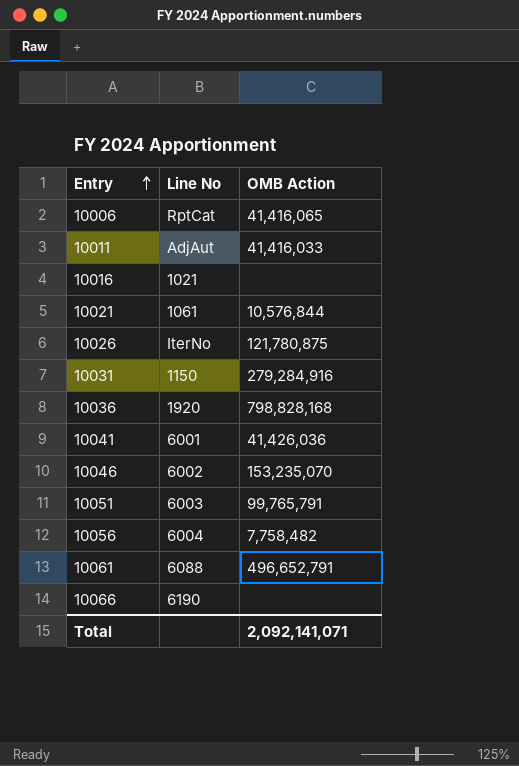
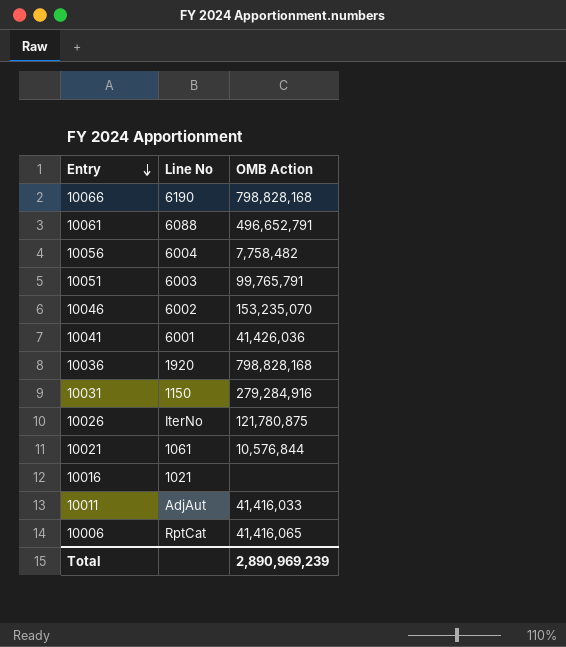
row order: Entry ascending -> Entry descending
10066 | OMB Action: none -> 798,828,168
Total | OMB Action: 2,092,141,071 -> 2,890,969,239

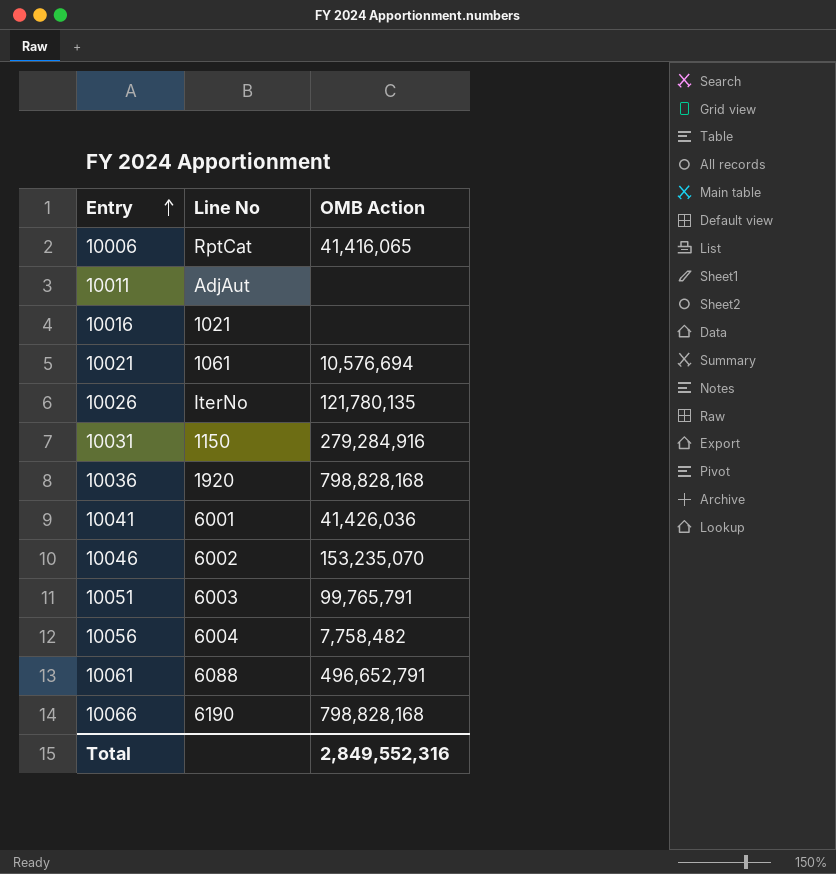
row order: Entry descending -> Entry ascending
10011 | OMB Action: 41,416,033 -> none
10021 | OMB Action: 10,576,844 -> 10,576,694
10026 | OMB Action: 121,780,875 -> 121,780,135
Total | OMB Action: 2,890,969,239 -> 2,849,552,316

